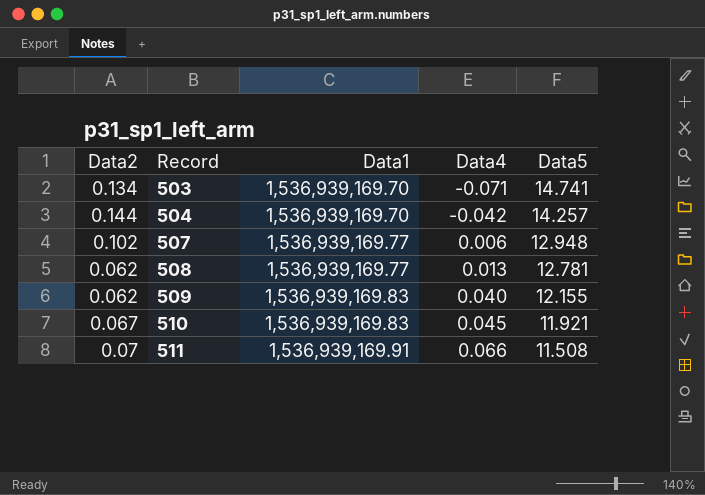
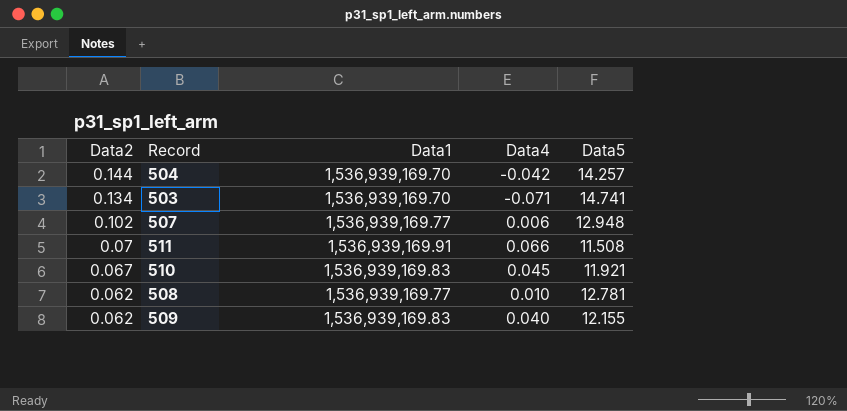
row order: Record ascending -> Data2 descending
508 | Data4: 0.013 -> 0.010

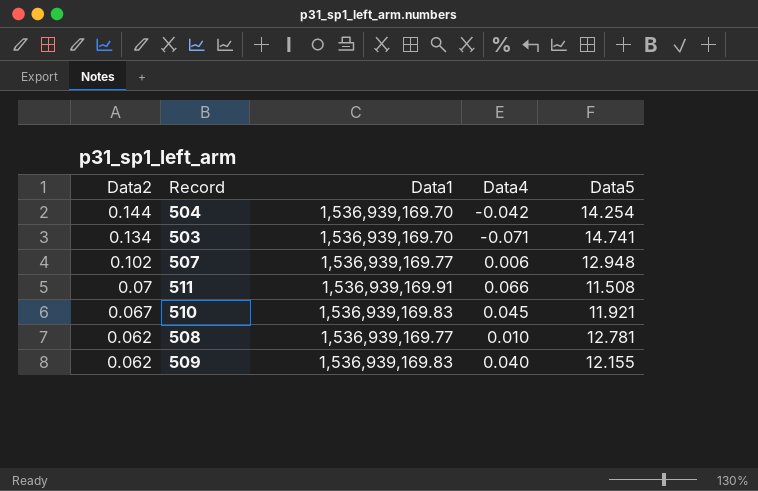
504 | Data5: 14.257 -> 14.254

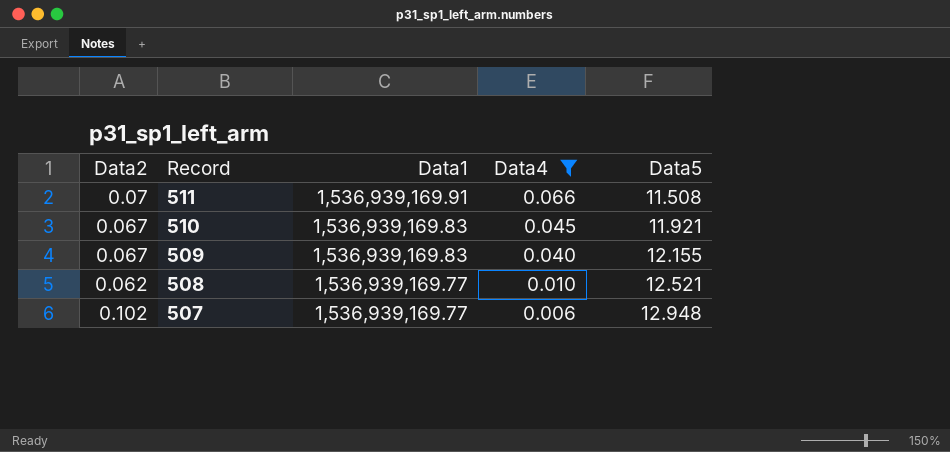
filter: none -> Data4 >= 0.006
row order: Data2 descending -> Record descending
509 | Data2: 0.062 -> 0.067
508 | Data5: 12.781 -> 12.521

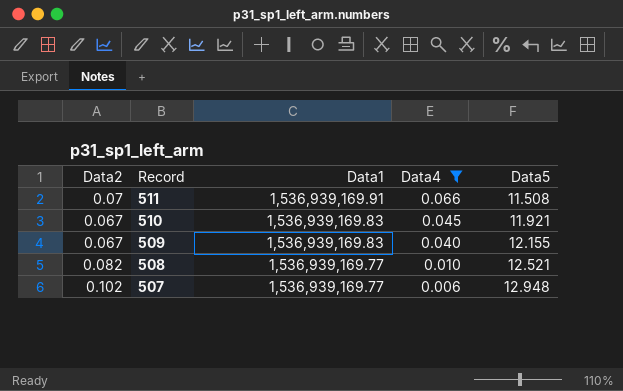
508 | Data2: 0.062 -> 0.082

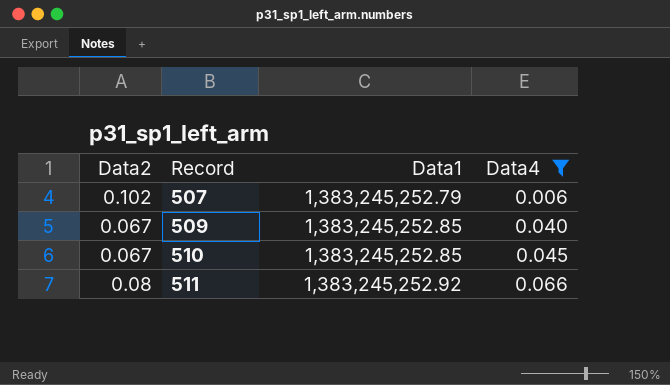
row order: Record descending -> Record ascending
column Data5 | position: 5 -> none
row 508: 0.082 | 1,536,939,169.77 | 0.010 | 12.521 -> none
507 | Data1: 1,536,939,169.77 -> 1,383,245,252.79
509 | Data1: 1,536,939,169.83 -> 1,383,245,252.85
510 | Data1: 1,536,939,169.83 -> 1,383,245,252.85
511 | Data2: 0.07 -> 0.08
511 | Data1: 1,536,939,169.91 -> 1,383,245,252.92

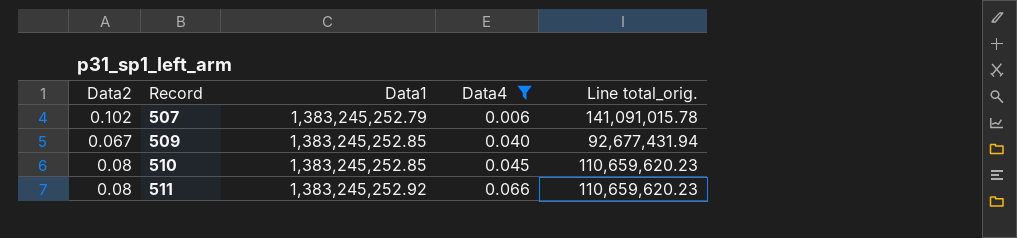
column Line total_orig. | formula: none -> [Data2] * [Data1]
510 | Data2: 0.067 -> 0.08

